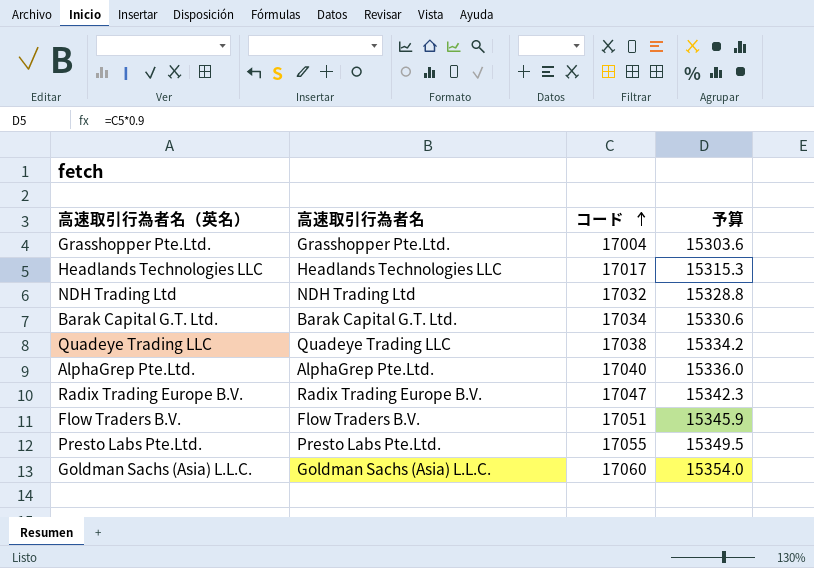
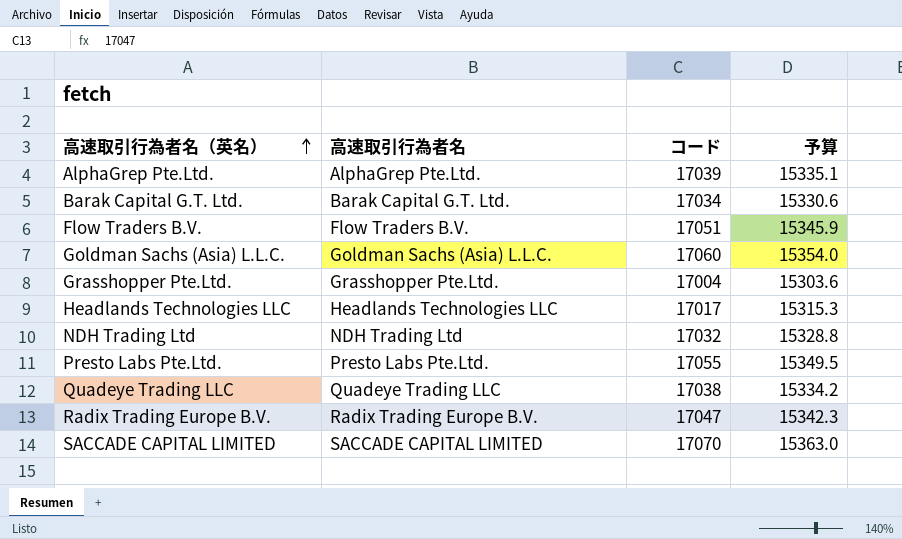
row order: コード ascending -> 高速取引行為者名（英名） ascending
AlphaGrep Pte.Ltd. | コード: 17040 -> 17039
AlphaGrep Pte.Ltd. | 予算: 15336.0 -> 15335.1
row SACCADE CAPITAL LIMITED: none -> SACCADE CAPITAL LIMITED | 17070 | 15363.0

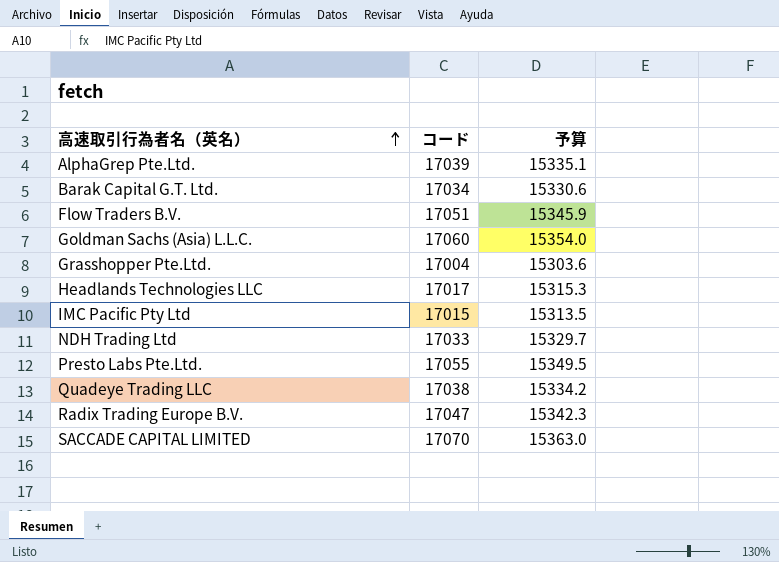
column 高速取引行為者名 | position: 2 -> none
row IMC Pacific Pty Ltd: none -> 17015 | 15313.5
NDH Trading Ltd | コード: 17032 -> 17033
NDH Trading Ltd | 予算: 15328.8 -> 15329.7

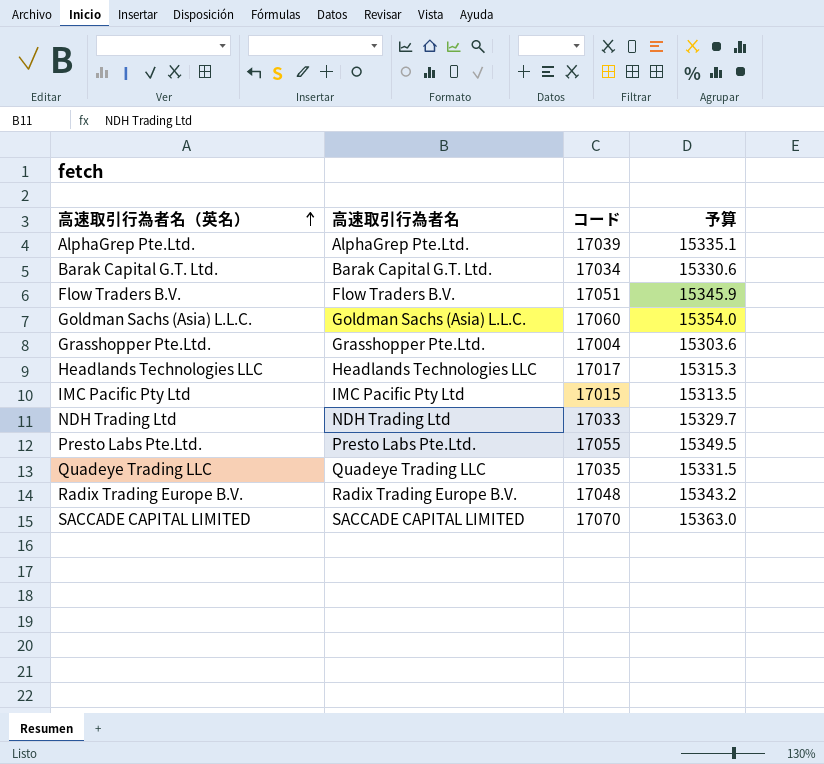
column 高速取引行為者名 | position: none -> 2
Quadeye Trading LLC | コード: 17038 -> 17035
Quadeye Trading LLC | 予算: 15334.2 -> 15331.5
Radix Trading Europe B.V. | コード: 17047 -> 17048
Radix Trading Europe B.V. | 予算: 15342.3 -> 15343.2

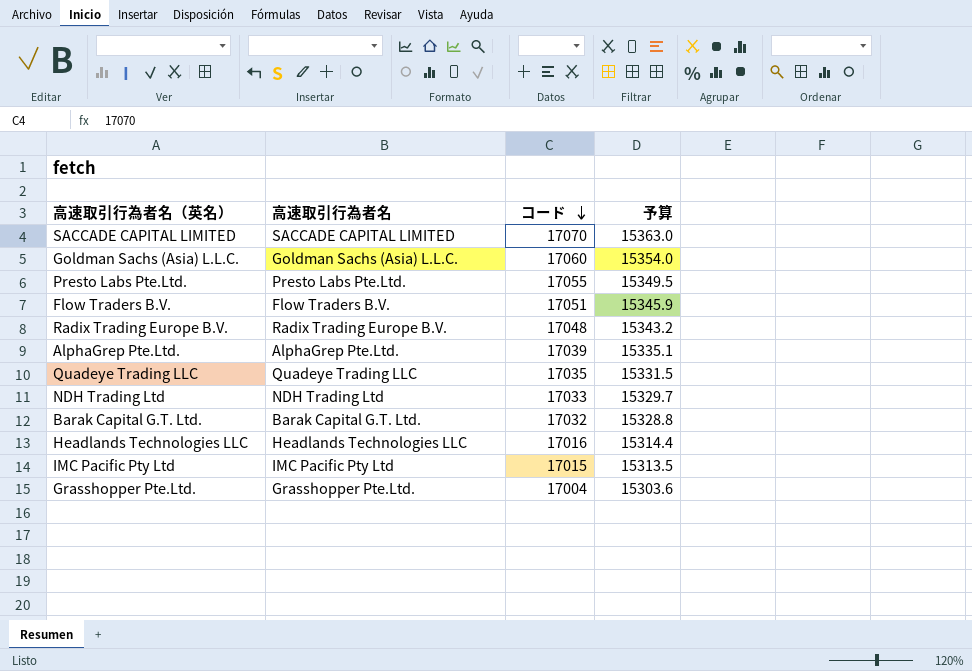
row order: 高速取引行為者名（英名） ascending -> コード descending
Barak Capital G.T. Ltd. | コード: 17034 -> 17032
Barak Capital G.T. Ltd. | 予算: 15330.6 -> 15328.8
Headlands Technologies LLC | コード: 17017 -> 17016
Headlands Technologies LLC | 予算: 15315.3 -> 15314.4

